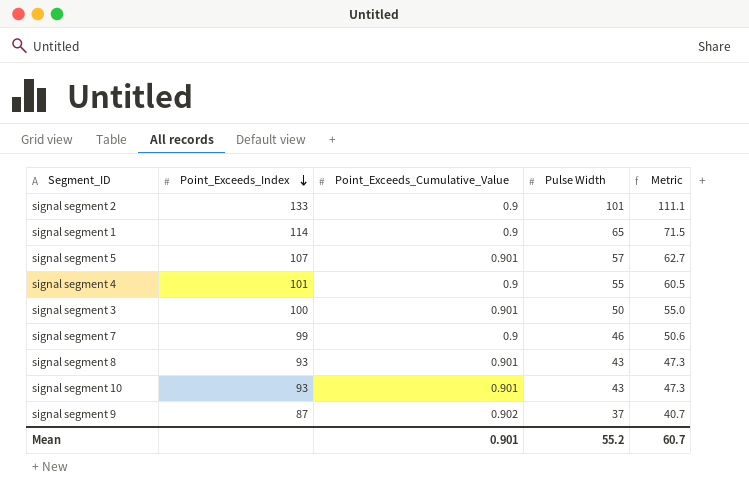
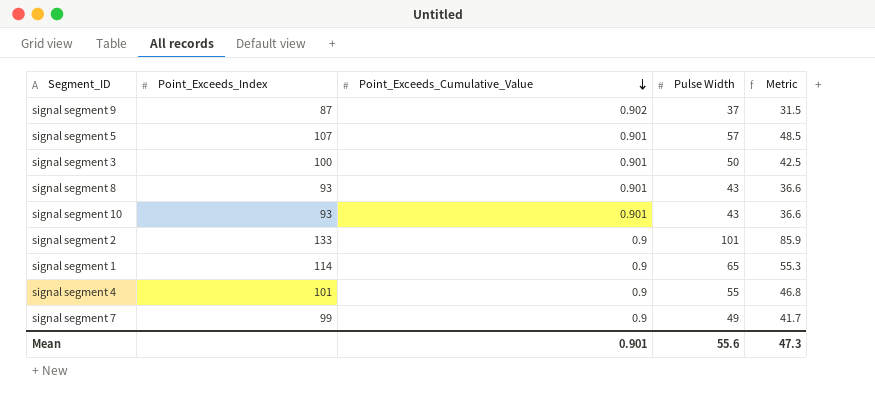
row order: Point_Exceeds_Index descending -> Point_Exceeds_Cumulative_Value descending
column Metric | formula: [Pulse Width] * 1.1 -> [Pulse Width] * 0.85
signal segment 7 | Pulse Width: 46 -> 49
Mean | Pulse Width: 55.2 -> 55.6
Mean | Metric: 60.7 -> 47.3

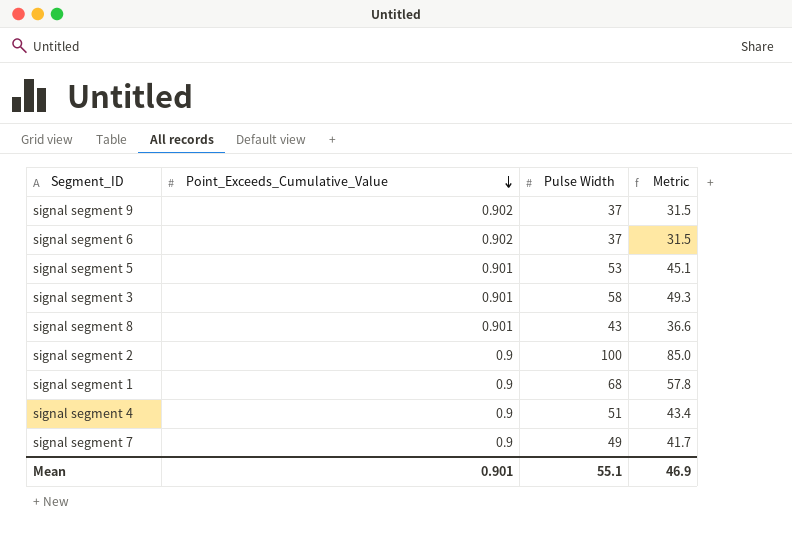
column Point_Exceeds_Index | position: 2 -> none
row signal segment 10: 93 | 0.901 | 43 | 36.6 -> none
row signal segment 6: none -> 0.902 | 37 | 31.5
signal segment 5 | Pulse Width: 57 -> 53
signal segment 5 | Metric: 48.5 -> 45.1
signal segment 3 | Pulse Width: 50 -> 58
signal segment 3 | Metric: 42.5 -> 49.3
signal segment 2 | Pulse Width: 101 -> 100
signal segment 2 | Metric: 85.9 -> 85.0
signal segment 1 | Pulse Width: 65 -> 68
signal segment 1 | Metric: 55.3 -> 57.8
signal segment 4 | Pulse Width: 55 -> 51
signal segment 4 | Metric: 46.8 -> 43.4
Mean | Pulse Width: 55.6 -> 55.1
Mean | Metric: 47.3 -> 46.9

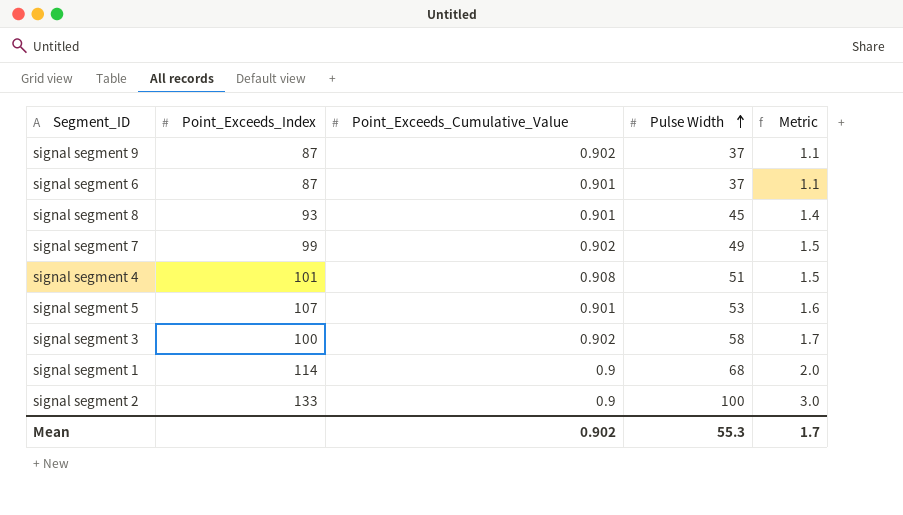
row order: Point_Exceeds_Cumulative_Value descending -> Pulse Width ascending
column Point_Exceeds_Index | position: none -> 2
column Metric | formula: [Pulse Width] * 0.85 -> [Pulse Width] * 0.03
signal segment 6 | Point_Exceeds_Cumulative_Value: 0.902 -> 0.901
signal segment 8 | Pulse Width: 43 -> 45
signal segment 7 | Point_Exceeds_Cumulative_Value: 0.9 -> 0.902
signal segment 4 | Point_Exceeds_Cumulative_Value: 0.9 -> 0.908
signal segment 3 | Point_Exceeds_Cumulative_Value: 0.901 -> 0.902
Mean | Point_Exceeds_Cumulative_Value: 0.901 -> 0.902
Mean | Pulse Width: 55.1 -> 55.3
Mean | Metric: 46.9 -> 1.7

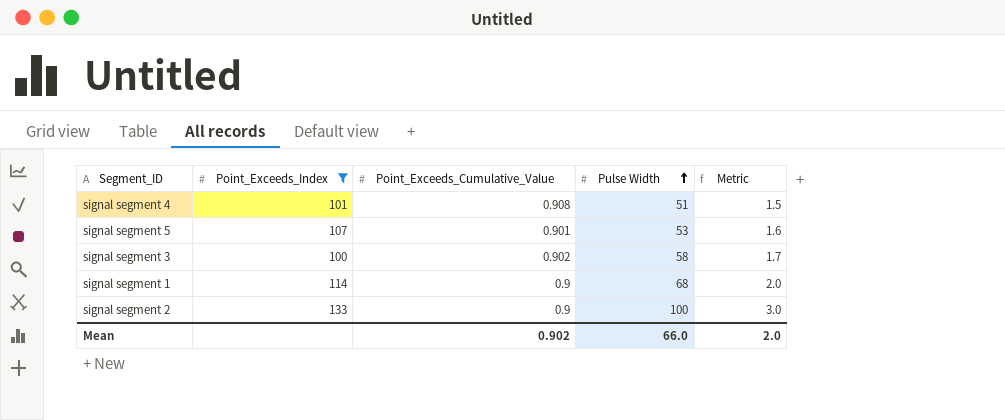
filter: none -> Point_Exceeds_Index >= 100
Mean | Pulse Width: 55.3 -> 66.0
Mean | Metric: 1.7 -> 2.0

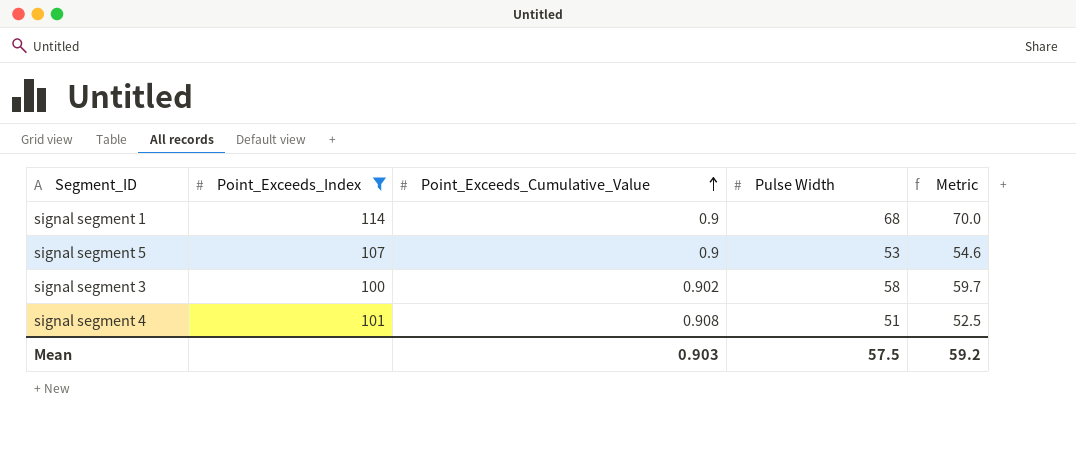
row order: Pulse Width ascending -> Point_Exceeds_Cumulative_Value ascending
column Metric | formula: [Pulse Width] * 0.03 -> [Pulse Width] * 1.03
row signal segment 2: 133 | 0.9 | 100 | 3.0 -> none
signal segment 5 | Point_Exceeds_Cumulative_Value: 0.901 -> 0.9
Mean | Point_Exceeds_Cumulative_Value: 0.902 -> 0.903
Mean | Pulse Width: 66.0 -> 57.5
Mean | Metric: 2.0 -> 59.2

